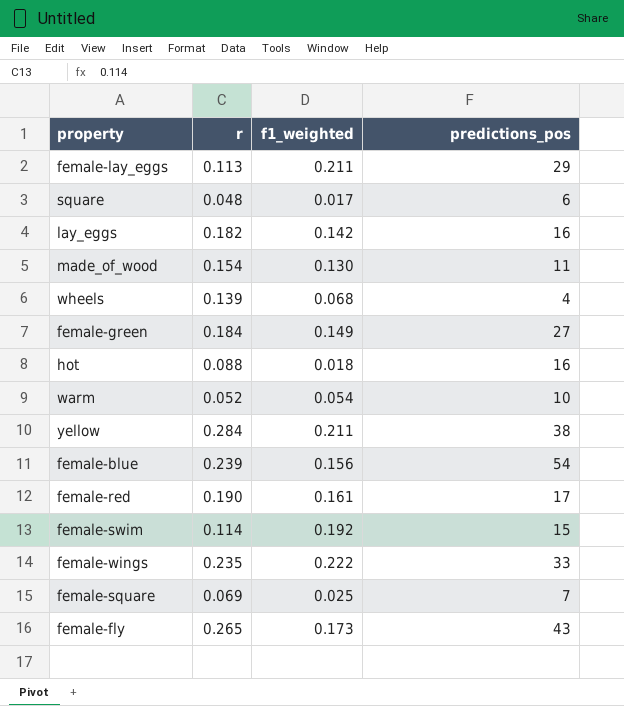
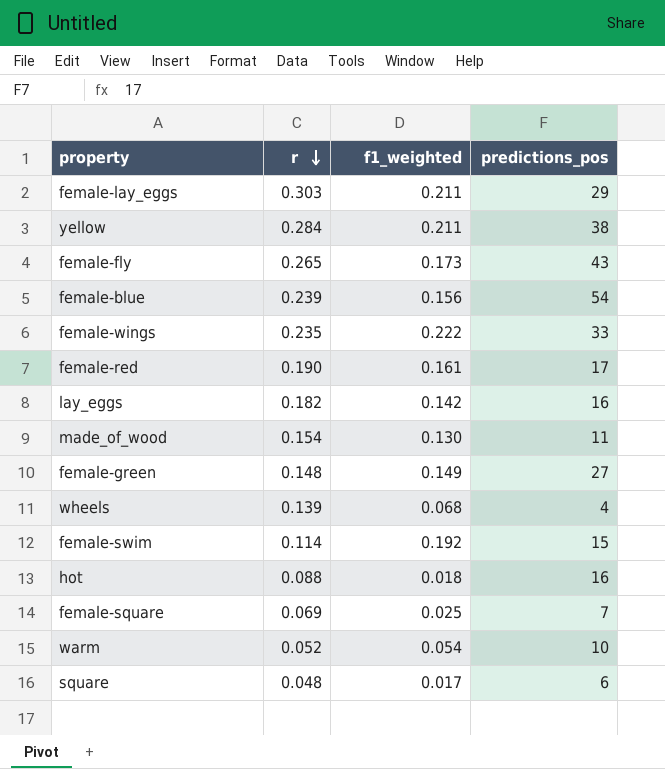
row order: none -> r descending
female-lay_eggs | r: 0.113 -> 0.303
female-green | r: 0.184 -> 0.148

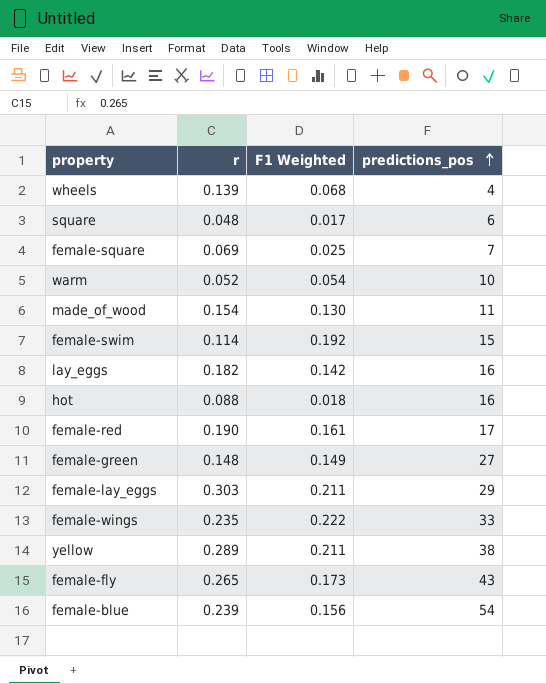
row order: r descending -> predictions_pos ascending
column name: f1_weighted -> F1 Weighted
yellow | r: 0.284 -> 0.289

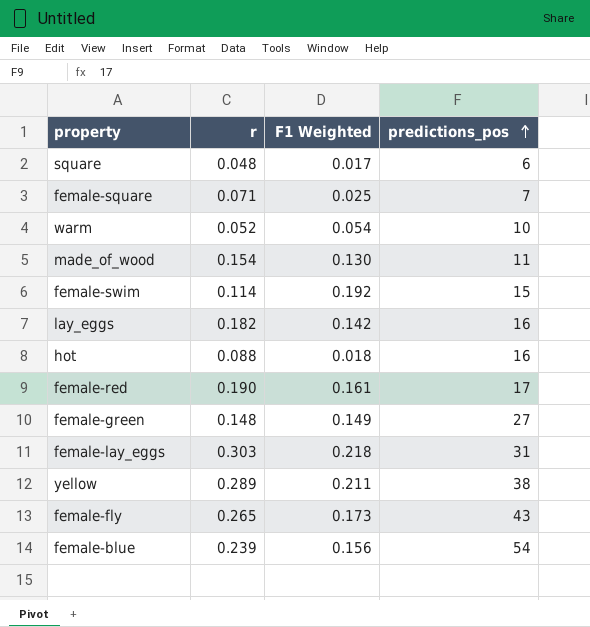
row wheels: 0.139 | 0.068 | 4 -> none
row female-wings: 0.235 | 0.222 | 33 -> none
female-square | r: 0.069 -> 0.071
female-lay_eggs | F1 Weighted: 0.211 -> 0.218
female-lay_eggs | predictions_pos: 29 -> 31

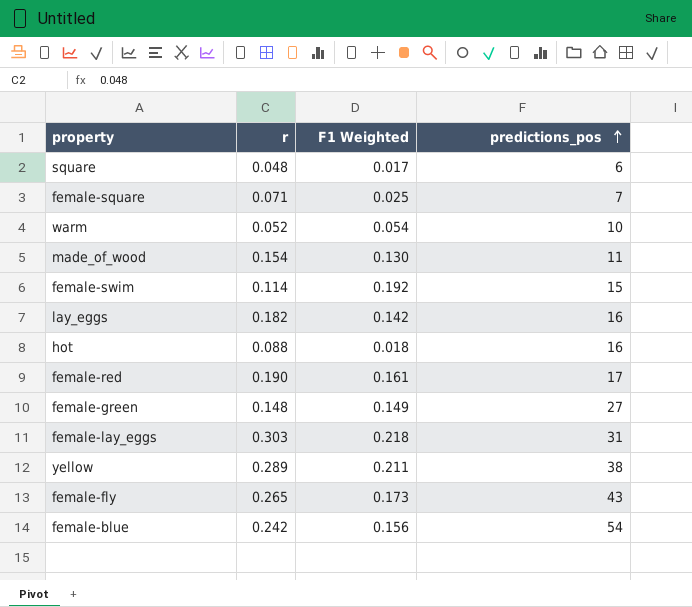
female-blue | r: 0.239 -> 0.242

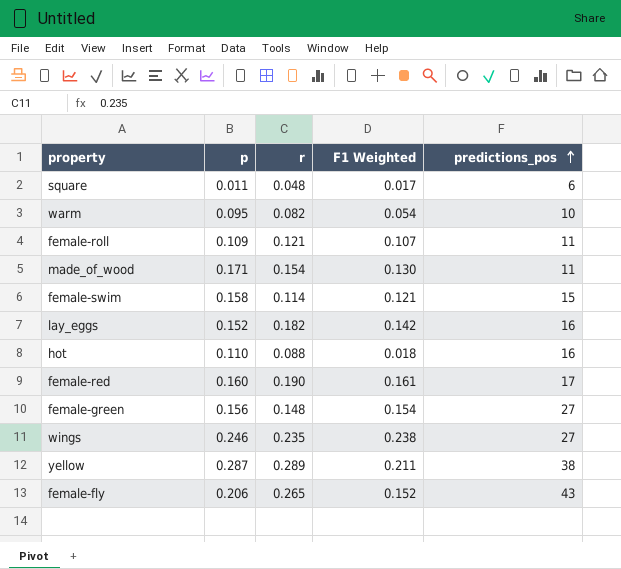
column p | position: none -> 2
row female-square: 0.071 | 0.025 | 7 -> none
row female-lay_eggs: 0.303 | 0.218 | 31 -> none
row female-blue: 0.242 | 0.156 | 54 -> none
warm | r: 0.052 -> 0.082
row female-roll: none -> 0.109 | 0.121 | 0.107 | 11
female-swim | F1 Weighted: 0.192 -> 0.121
female-green | F1 Weighted: 0.149 -> 0.154
row wings: none -> 0.246 | 0.235 | 0.238 | 27
female-fly | F1 Weighted: 0.173 -> 0.152

